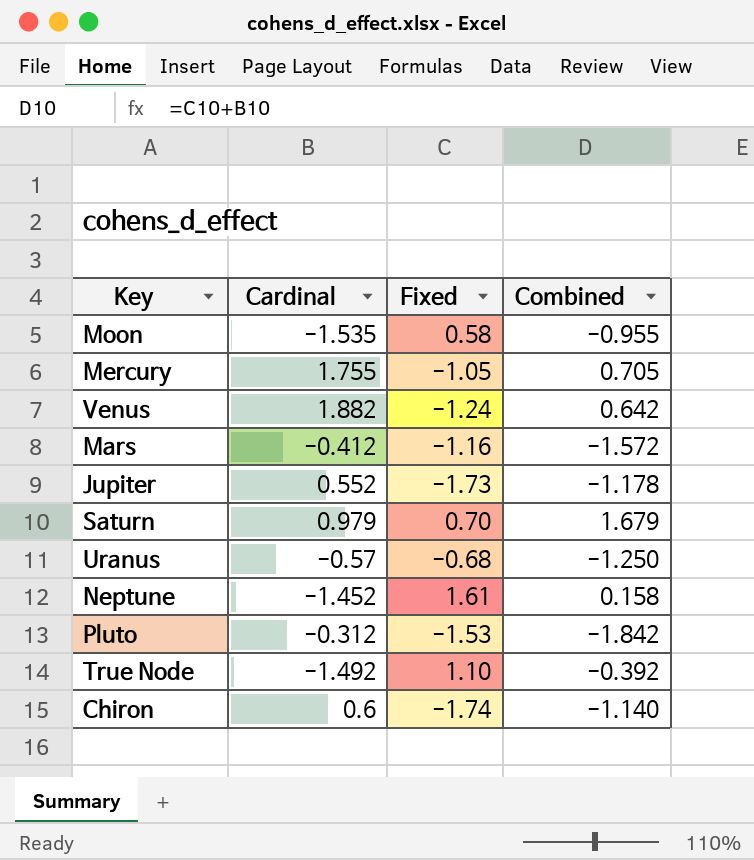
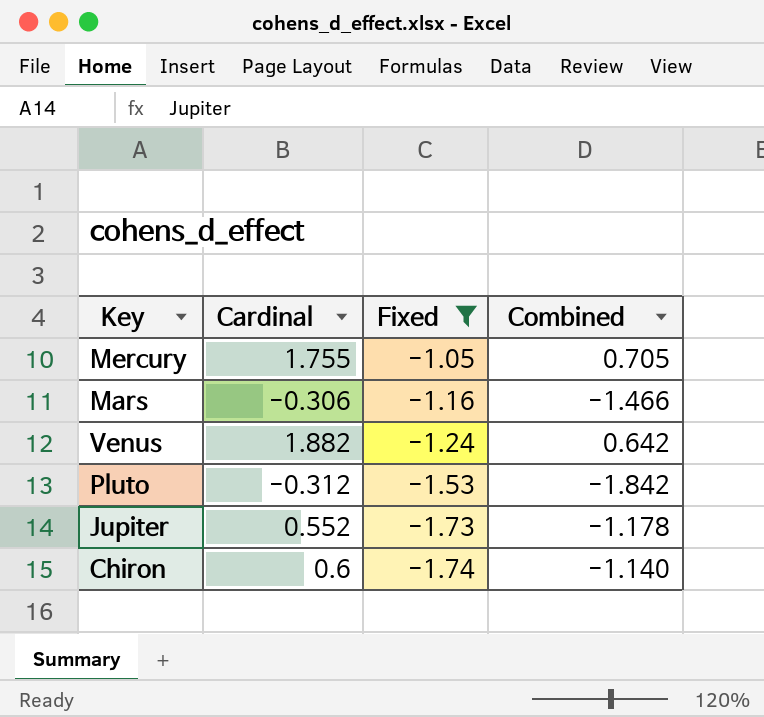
filter: none -> Fixed <= -1.05
row order: none -> Fixed descending
Mars | Cardinal: -0.412 -> -0.306
Mars | Combined: -1.572 -> -1.466

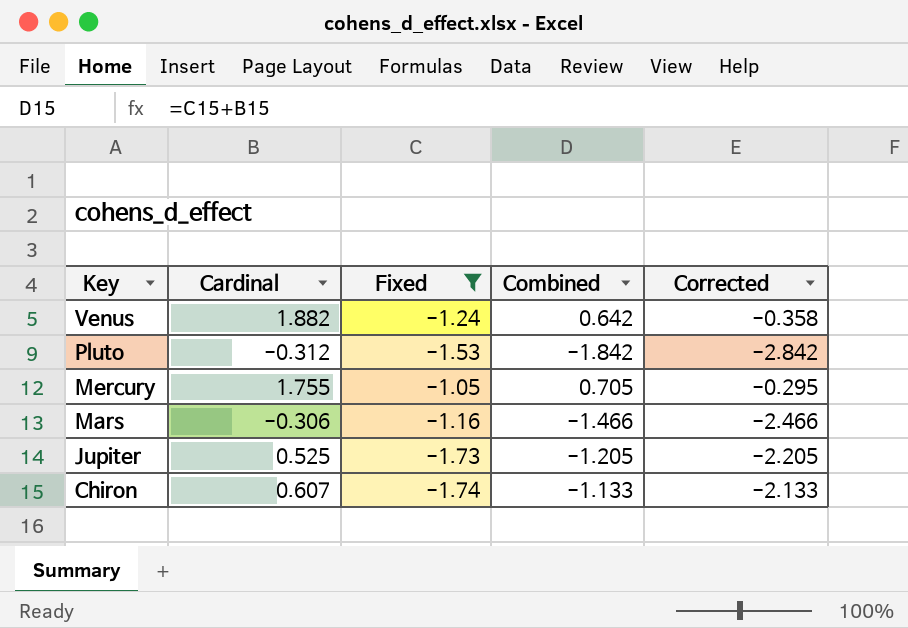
row order: Fixed descending -> Key descending
column Corrected | formula: none -> [Combined] - 1
Jupiter | Cardinal: 0.552 -> 0.525
Jupiter | Combined: -1.178 -> -1.205
Chiron | Cardinal: 0.6 -> 0.607
Chiron | Combined: -1.140 -> -1.133

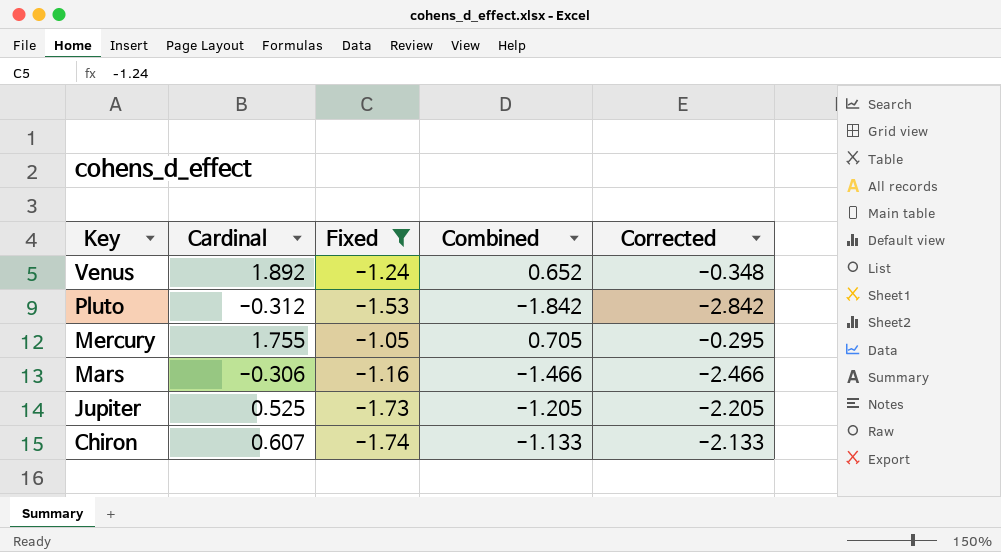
Venus | Cardinal: 1.882 -> 1.892
Venus | Combined: 0.642 -> 0.652
Venus | Corrected: -0.358 -> -0.348

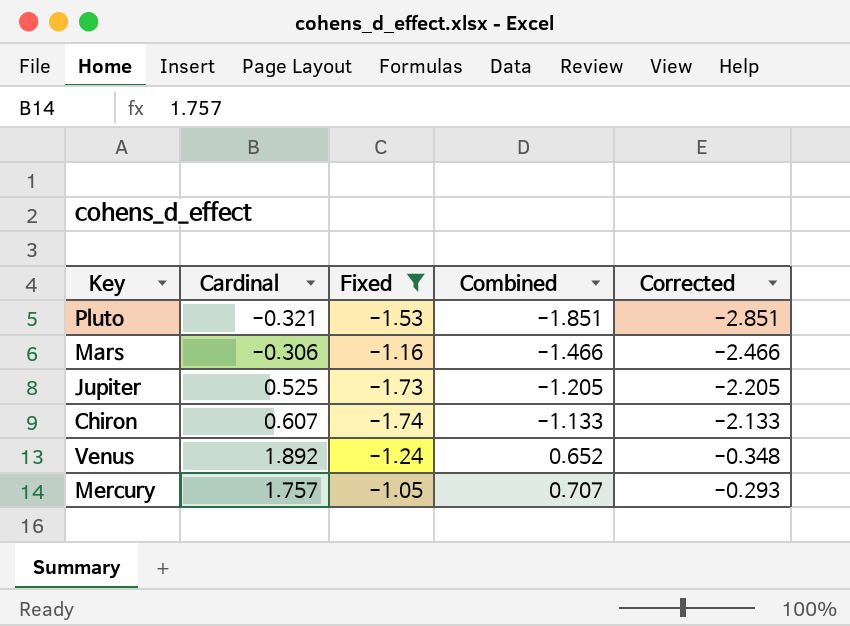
row order: Key descending -> Combined ascending
Pluto | Cardinal: -0.312 -> -0.321
Pluto | Combined: -1.842 -> -1.851
Pluto | Corrected: -2.842 -> -2.851
Mercury | Cardinal: 1.755 -> 1.757
Mercury | Combined: 0.705 -> 0.707
Mercury | Corrected: -0.295 -> -0.293

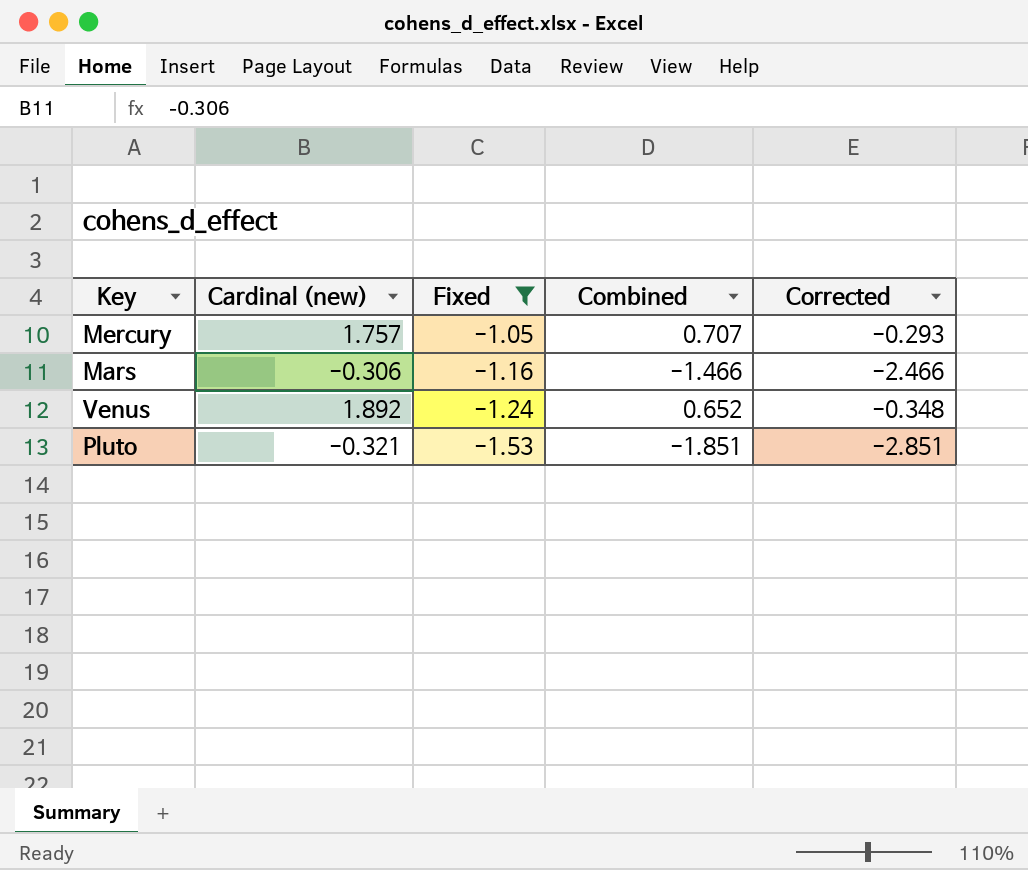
row order: Combined ascending -> Fixed descending
column name: Cardinal -> Cardinal (new)
row Jupiter: 0.525 | -1.73 | -1.205 | -2.205 -> none
row Chiron: 0.607 | -1.74 | -1.133 | -2.133 -> none

